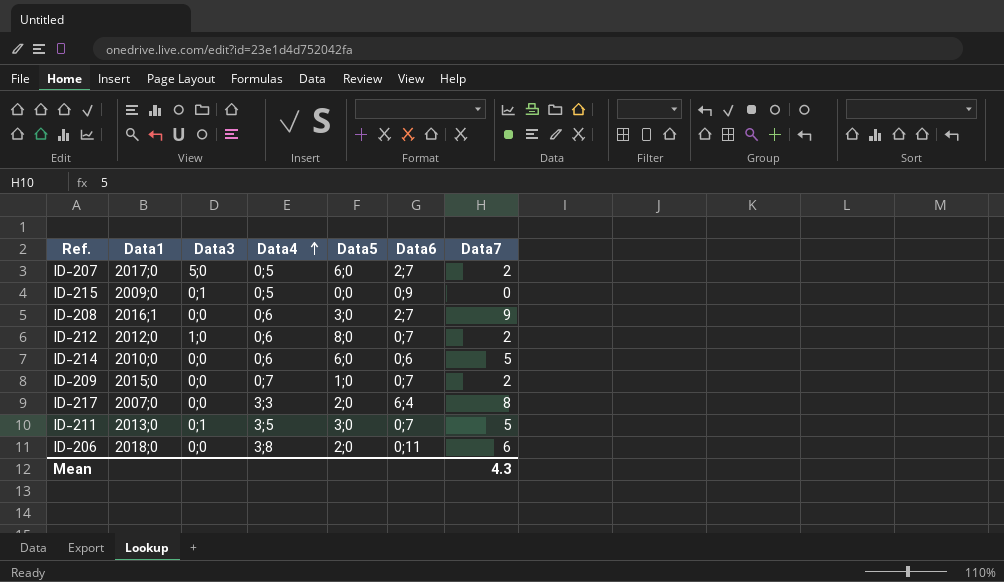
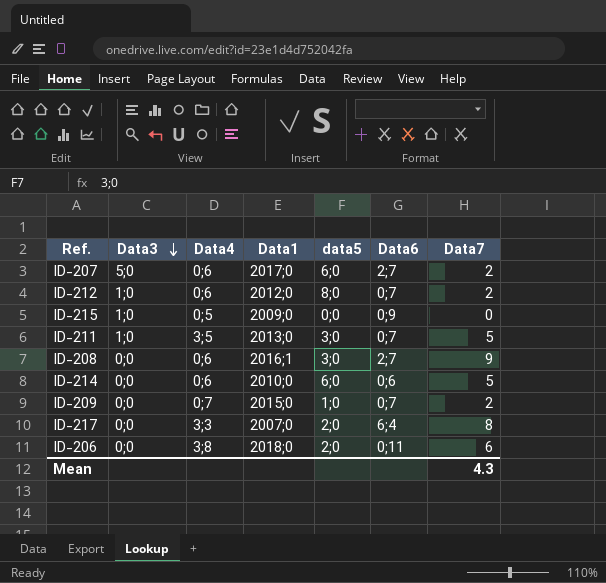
row order: Data4 ascending -> Data3 descending
column Data1 | position: 2 -> 4
column name: Data5 -> data5
ID-207 | Data4: 0;5 -> 0;6
ID-215 | Data3: 0;1 -> 1;0
ID-211 | Data3: 0;1 -> 1;0

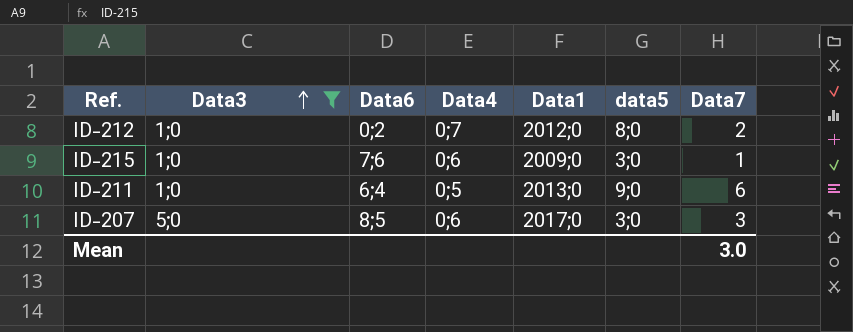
filter: none -> Data3 != 0;0
row order: Data3 descending -> Data3 ascending
column Data6 | position: 6 -> 3
ID-212 | Data6: 0;7 -> 0;2
ID-212 | Data4: 0;6 -> 0;7
ID-215 | Data6: 0;9 -> 7;6
ID-215 | Data4: 0;5 -> 0;6
ID-215 | data5: 0;0 -> 3;0
ID-215 | Data7: 0 -> 1
ID-211 | Data6: 0;7 -> 6;4
ID-211 | Data4: 3;5 -> 0;5
ID-211 | data5: 3;0 -> 9;0
ID-211 | Data7: 5 -> 6
ID-207 | Data6: 2;7 -> 8;5
ID-207 | data5: 6;0 -> 3;0
ID-207 | Data7: 2 -> 3
Mean | Data7: 4.3 -> 3.0

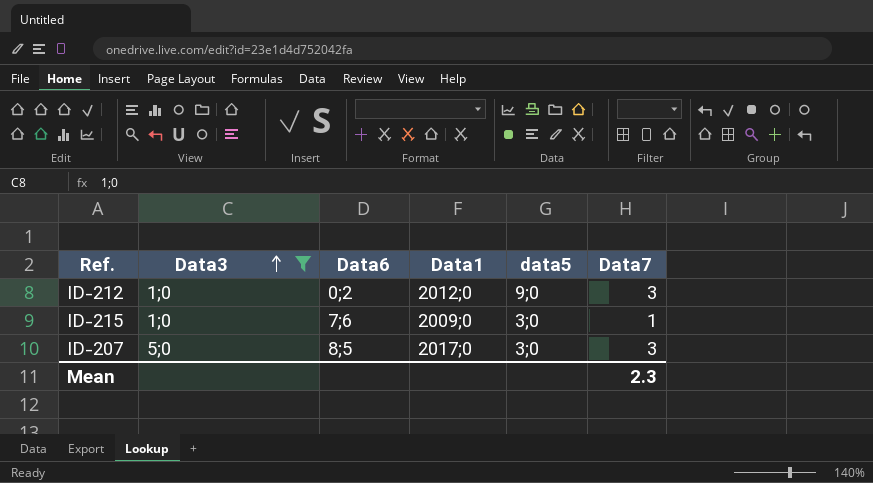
column Data4 | position: 4 -> none
row ID-211: 1;0 | 6;4 | 0;5 | 2013;0 | 9;0 | 6 -> none
ID-212 | data5: 8;0 -> 9;0
ID-212 | Data7: 2 -> 3
Mean | Data7: 3.0 -> 2.3

